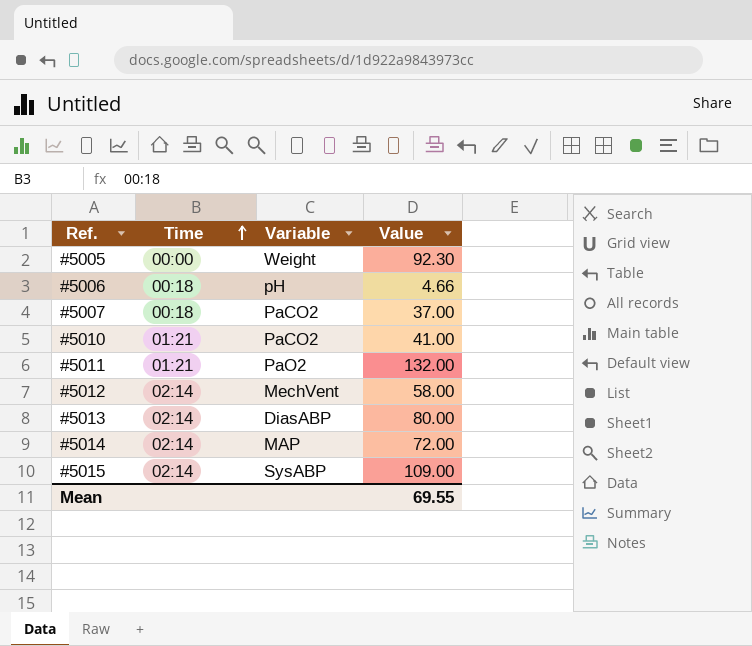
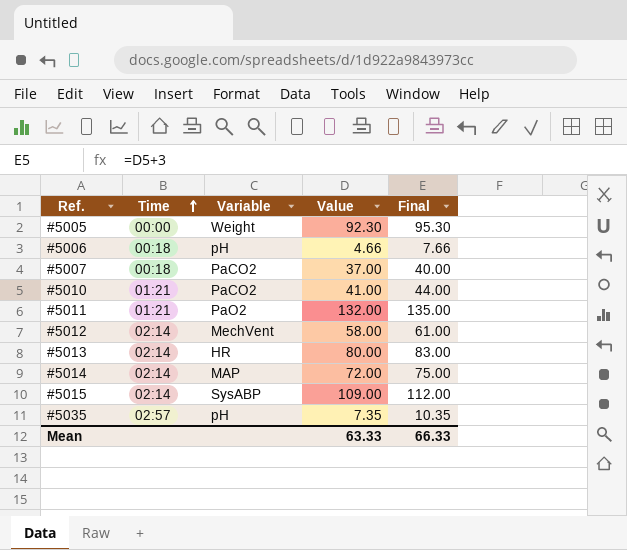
column Final | formula: none -> [Value] + 3
#5013 | Variable: DiasABP -> HR
row #5035: none -> 02:57 | pH | 7.35 | 10.35
Mean | Value: 69.55 -> 63.33

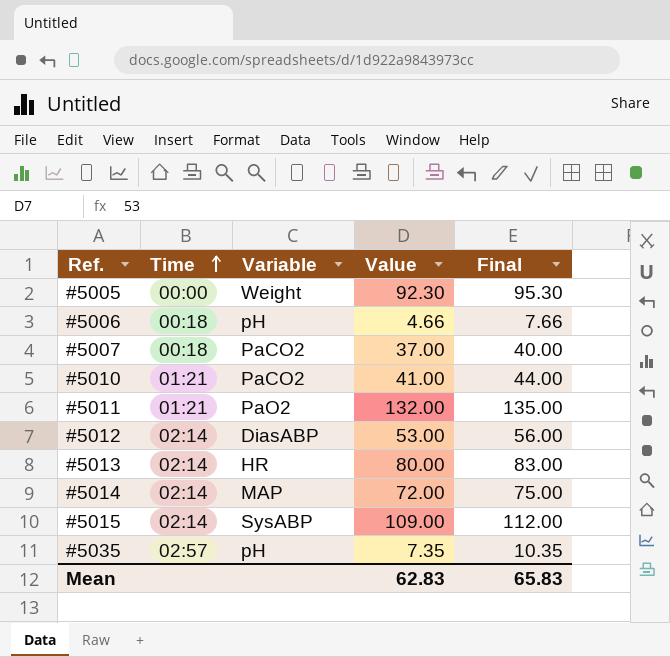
#5012 | Variable: MechVent -> DiasABP
#5012 | Value: 58.00 -> 53.00
#5012 | Final: 61.00 -> 56.00
Mean | Value: 63.33 -> 62.83
Mean | Final: 66.33 -> 65.83

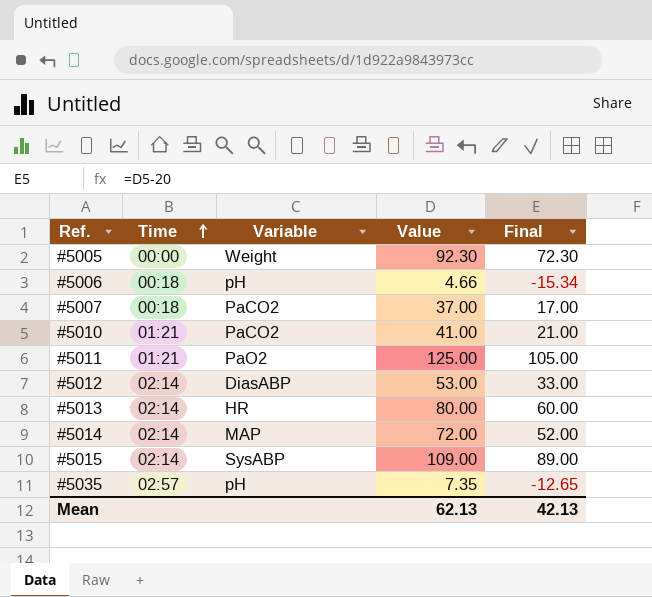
column Final | formula: [Value] + 3 -> [Value] - 20
#5011 | Value: 132.00 -> 125.00
Mean | Value: 62.83 -> 62.13
Mean | Final: 65.83 -> 42.13

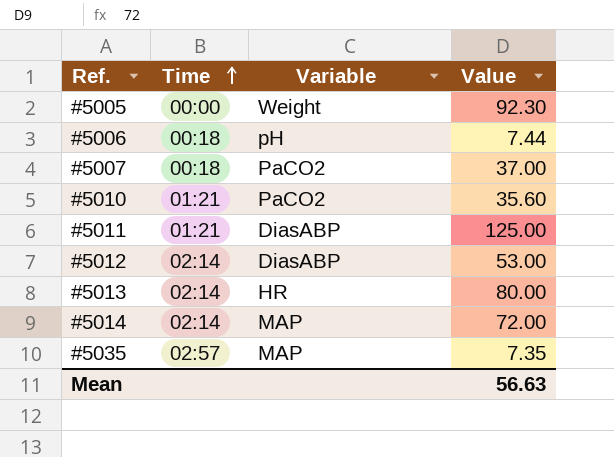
column Final | formula: [Value] - 20 -> none
row #5015: 02:14 | SysABP | 109.00 | 89.00 -> none
#5006 | Value: 4.66 -> 7.44
#5010 | Value: 41.00 -> 35.60
#5011 | Variable: PaO2 -> DiasABP
#5035 | Variable: pH -> MAP
Mean | Value: 62.13 -> 56.63

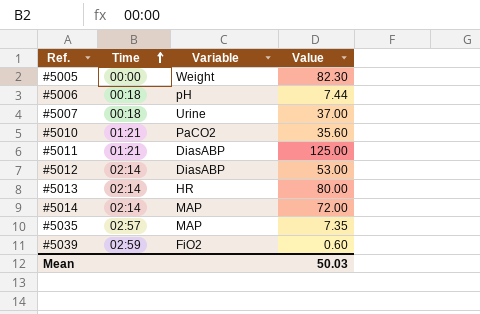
#5005 | Value: 92.30 -> 82.30
#5007 | Variable: PaCO2 -> Urine
row #5039: none -> 02:59 | FiO2 | 0.60
Mean | Value: 56.63 -> 50.03

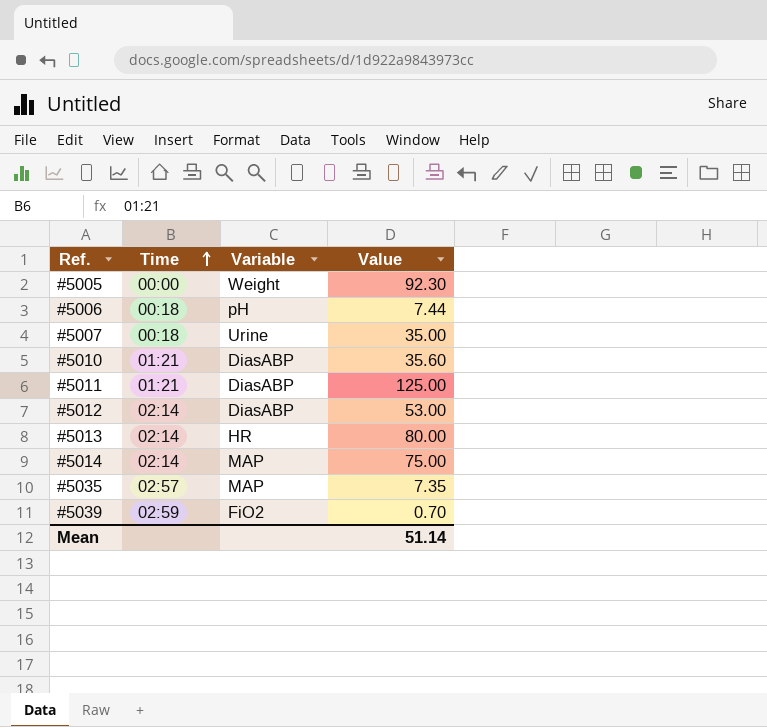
#5005 | Value: 82.30 -> 92.30
#5007 | Value: 37.00 -> 35.00
#5010 | Variable: PaCO2 -> DiasABP
#5014 | Value: 72.00 -> 75.00
#5039 | Value: 0.60 -> 0.70
Mean | Value: 50.03 -> 51.14

